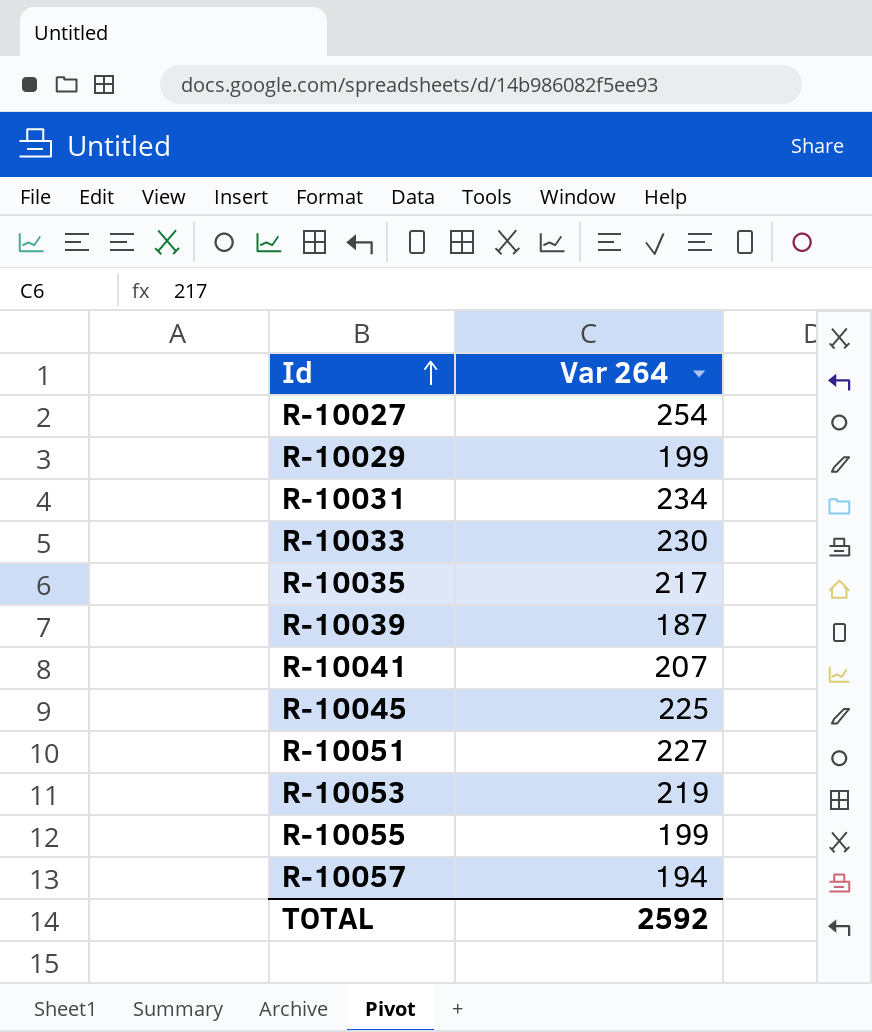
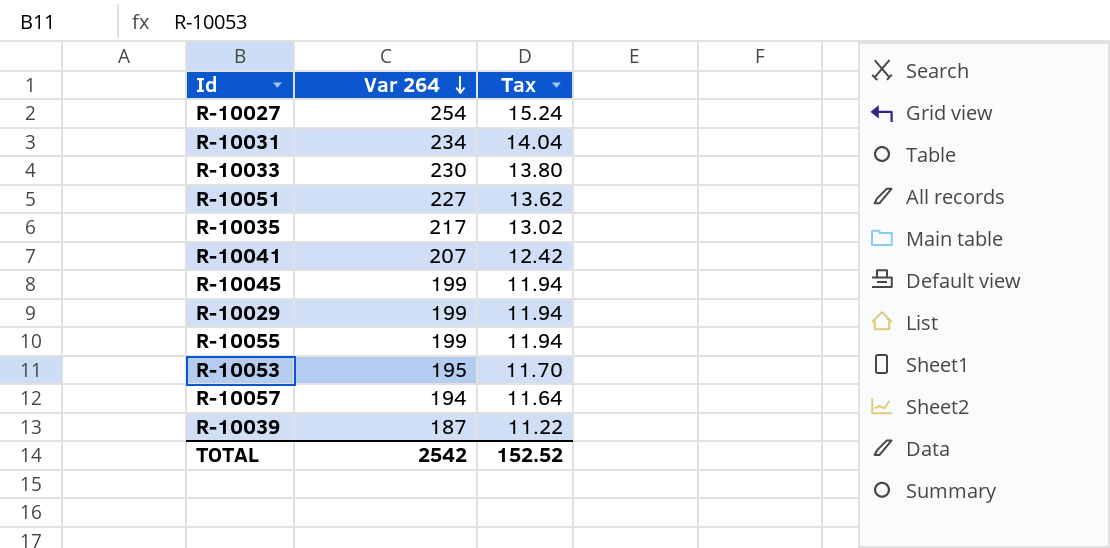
row order: Id ascending -> Var 264 descending
column Tax | formula: none -> [Var 264] * 0.06
R-10045 | Var 264: 225 -> 199
R-10053 | Var 264: 219 -> 195
TOTAL | Var 264: 2592 -> 2542

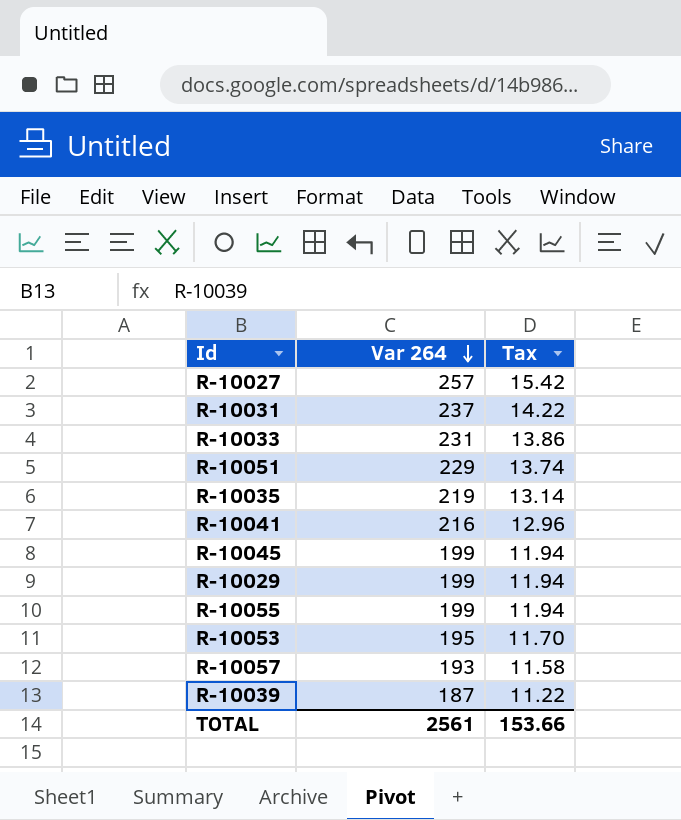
R-10027 | Var 264: 254 -> 257
R-10027 | Tax: 15.24 -> 15.42
R-10031 | Var 264: 234 -> 237
R-10031 | Tax: 14.04 -> 14.22
R-10033 | Var 264: 230 -> 231
R-10033 | Tax: 13.80 -> 13.86
R-10051 | Var 264: 227 -> 229
R-10051 | Tax: 13.62 -> 13.74
R-10035 | Var 264: 217 -> 219
R-10035 | Tax: 13.02 -> 13.14
R-10041 | Var 264: 207 -> 216
R-10041 | Tax: 12.42 -> 12.96
R-10057 | Var 264: 194 -> 193
R-10057 | Tax: 11.64 -> 11.58
TOTAL | Var 264: 2542 -> 2561
TOTAL | Tax: 152.52 -> 153.66

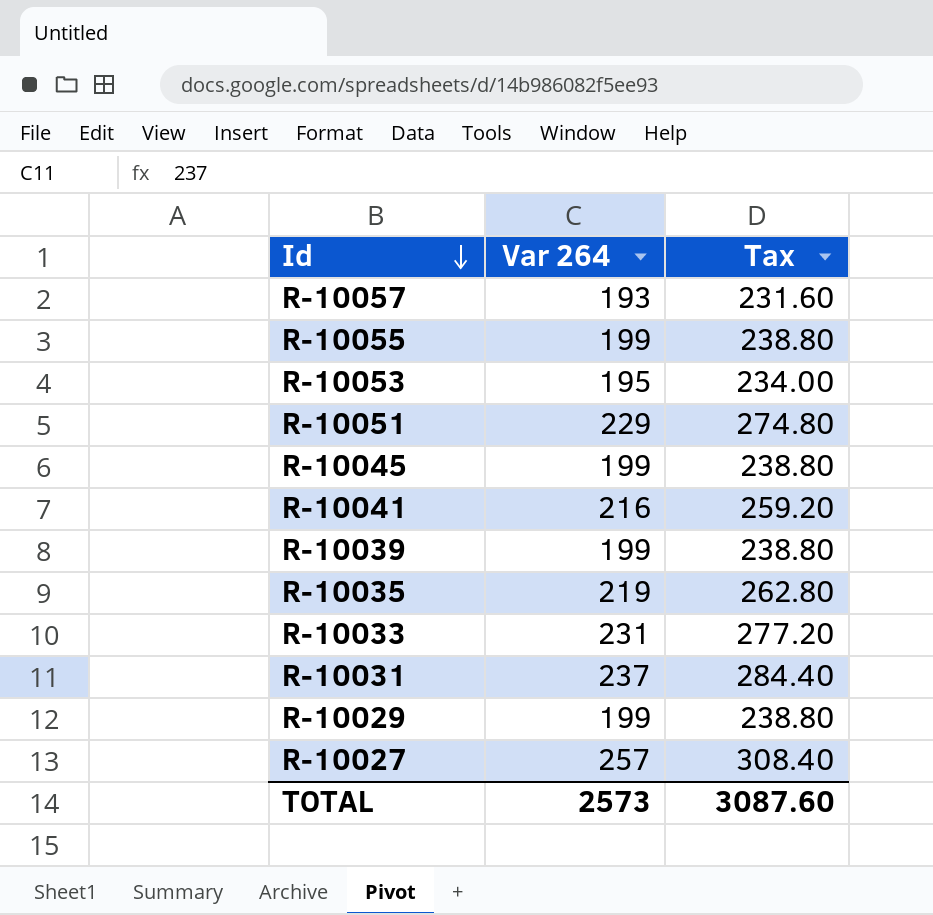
row order: Var 264 descending -> Id descending
column Tax | formula: [Var 264] * 0.06 -> [Var 264] * 1.2
R-10039 | Var 264: 187 -> 199
TOTAL | Var 264: 2561 -> 2573
TOTAL | Tax: 153.66 -> 3087.60

